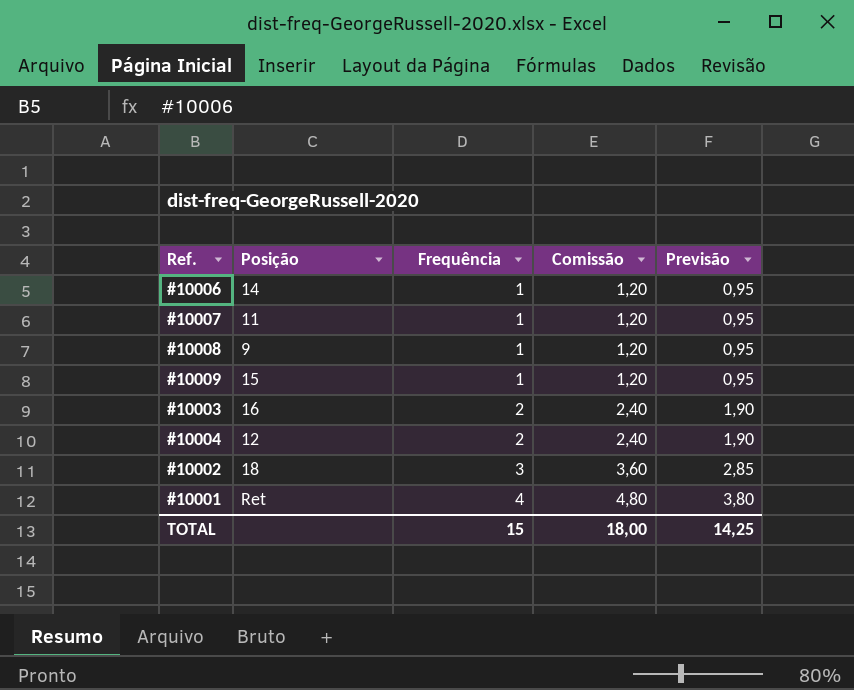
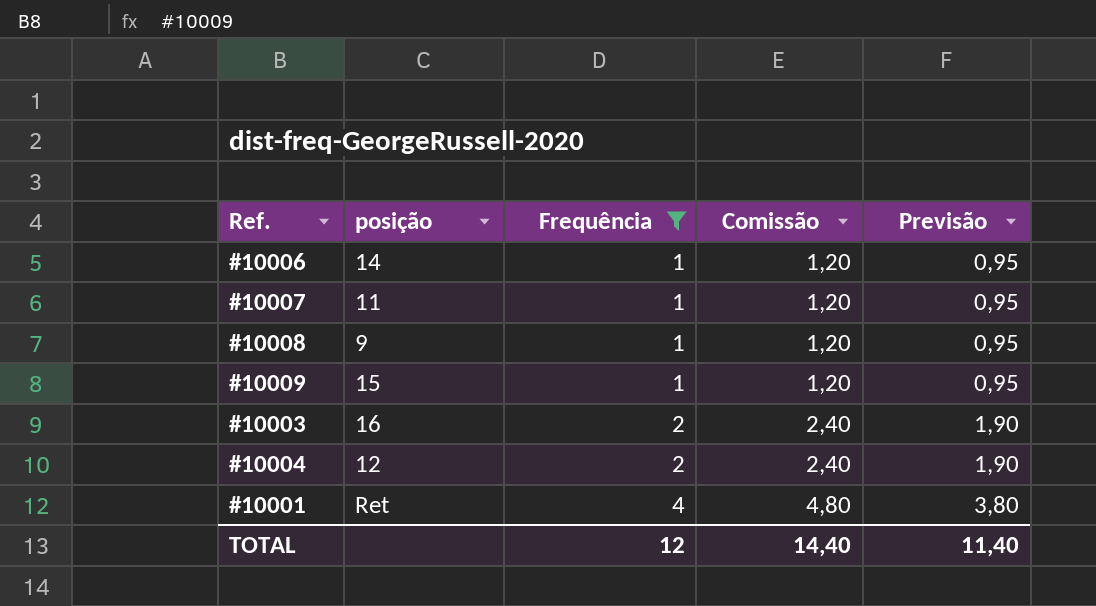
filter: none -> Frequência != 3
column name: Posição -> posição
TOTAL | Frequência: 15 -> 12
TOTAL | Comissão: 18,00 -> 14,40
TOTAL | Previsão: 14,25 -> 11,40

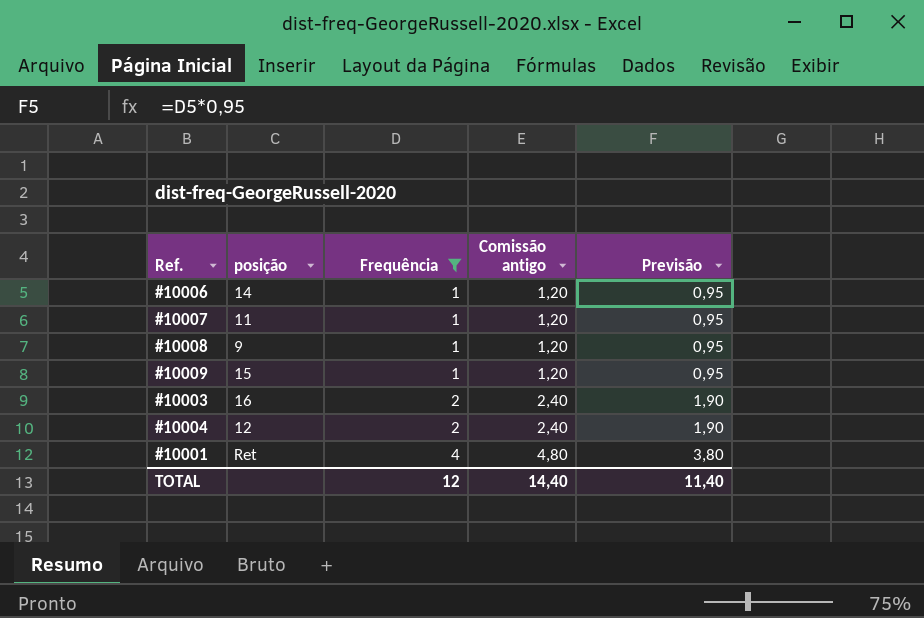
column name: Comissão -> Comissão antigo

